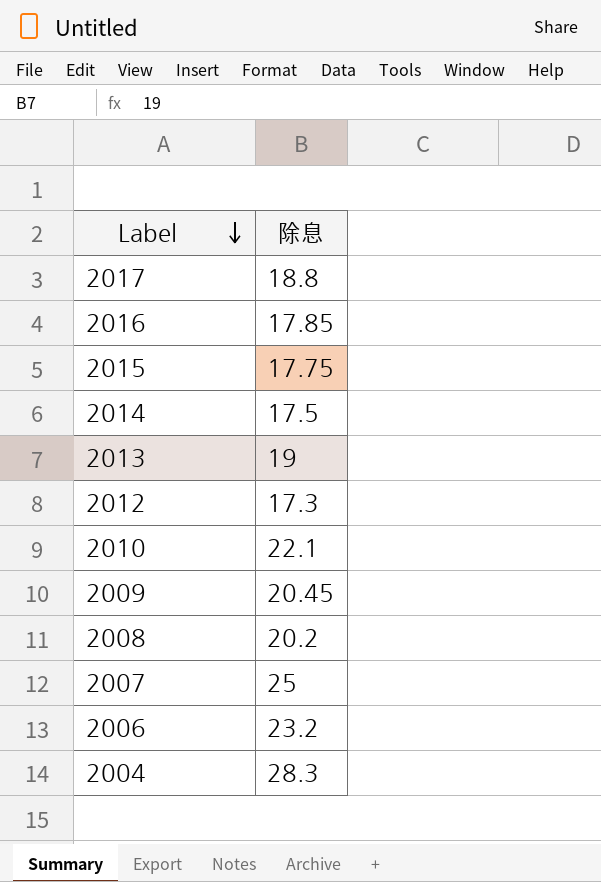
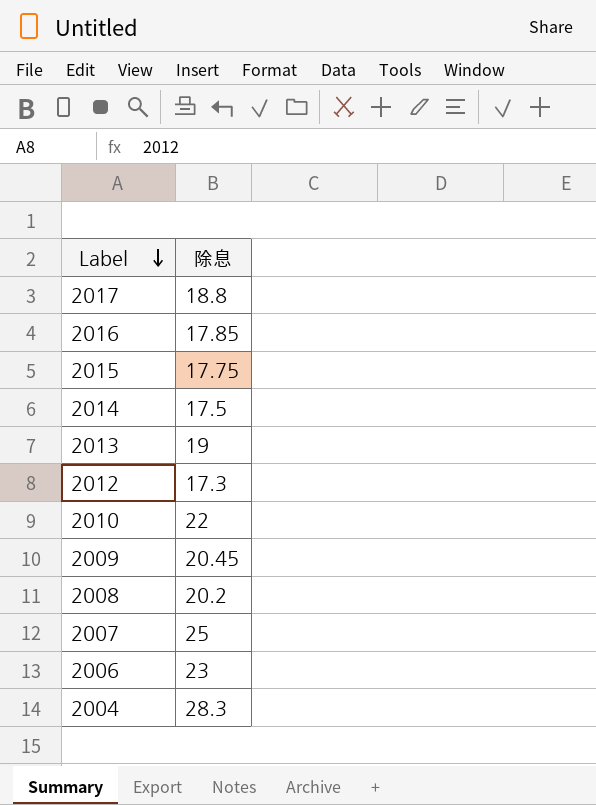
2010 | 除息: 22.1 -> 22
2006 | 除息: 23.2 -> 23

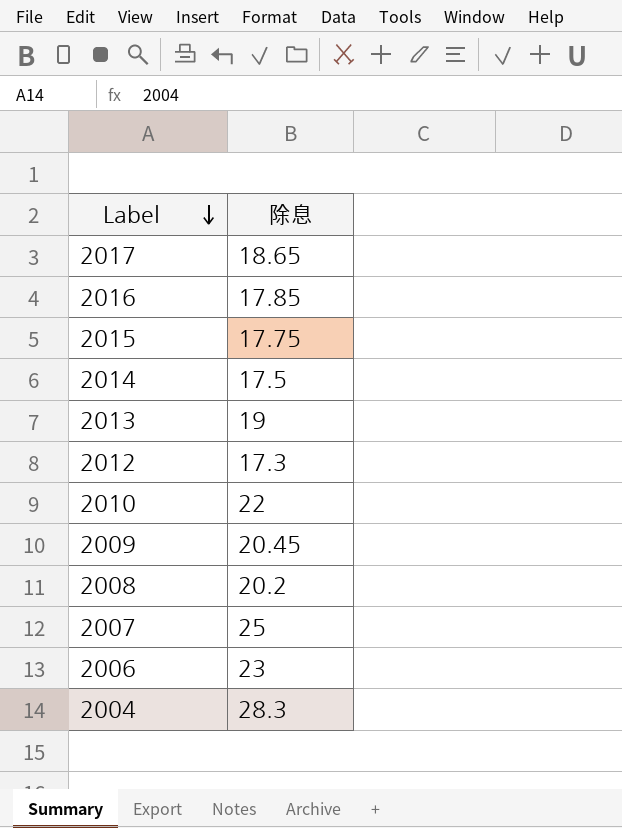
2017 | 除息: 18.8 -> 18.65

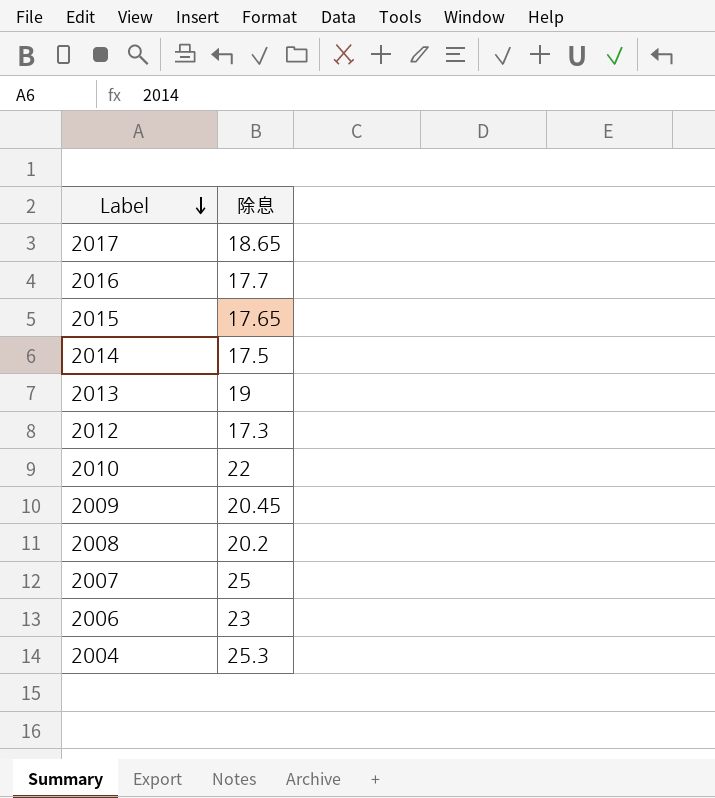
2016 | 除息: 17.85 -> 17.7
2015 | 除息: 17.75 -> 17.65
2004 | 除息: 28.3 -> 25.3

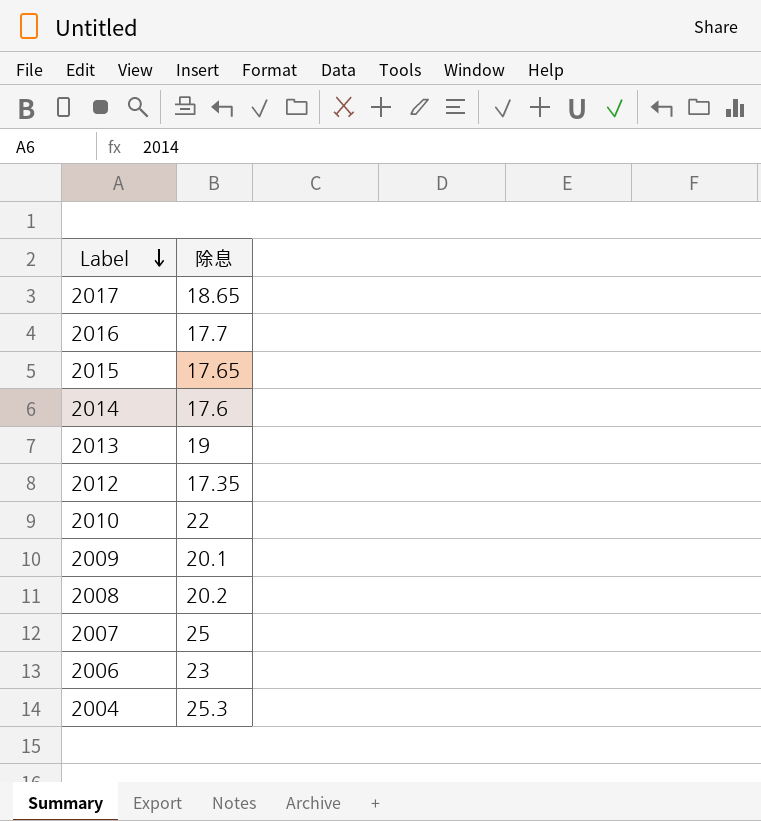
2014 | 除息: 17.5 -> 17.6
2012 | 除息: 17.3 -> 17.35
2009 | 除息: 20.45 -> 20.1

